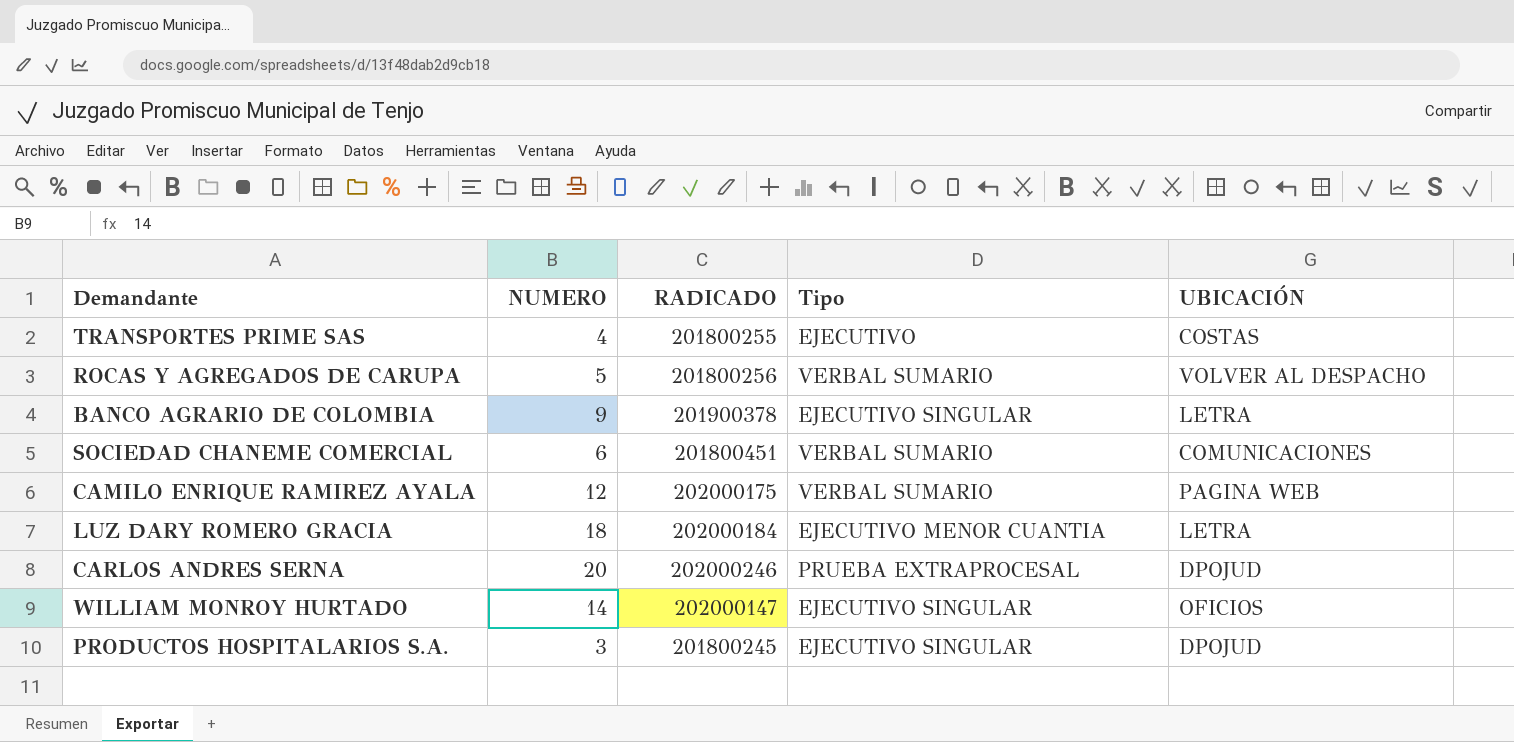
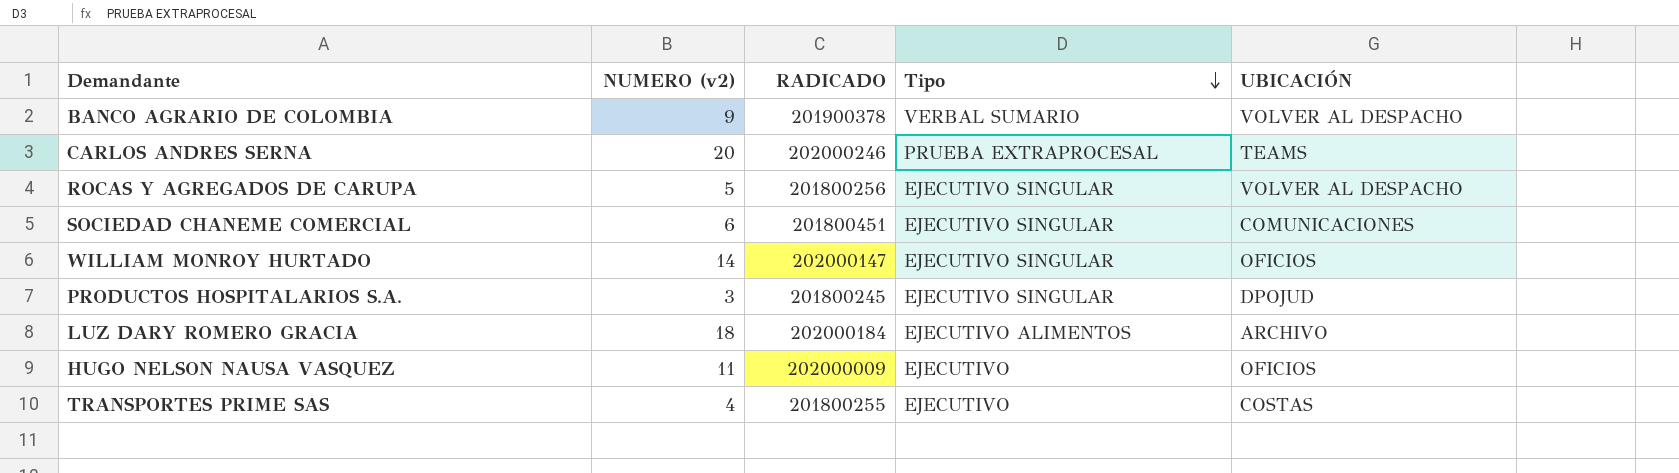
row order: none -> Tipo descending
column name: NUMERO -> NUMERO (v2)
row CAMILO ENRIQUE RAMIREZ AYALA: 12 | 202000175 | VERBAL SUMARIO | PAGINA WEB -> none
BANCO AGRARIO DE COLOMBIA | Tipo: EJECUTIVO SINGULAR -> VERBAL SUMARIO
BANCO AGRARIO DE COLOMBIA | UBICACIÓN: LETRA -> VOLVER AL DESPACHO
CARLOS ANDRES SERNA | UBICACIÓN: DPOJUD -> TEAMS
ROCAS Y AGREGADOS DE CARUPA | Tipo: VERBAL SUMARIO -> EJECUTIVO SINGULAR
SOCIEDAD CHANEME COMERCIAL | Tipo: VERBAL SUMARIO -> EJECUTIVO SINGULAR
LUZ DARY ROMERO GRACIA | Tipo: EJECUTIVO MENOR CUANTIA -> EJECUTIVO ALIMENTOS
LUZ DARY ROMERO GRACIA | UBICACIÓN: LETRA -> ARCHIVO
row HUGO NELSON NAUSA VASQUEZ: none -> 11 | 202000009 | EJECUTIVO | OFICIOS

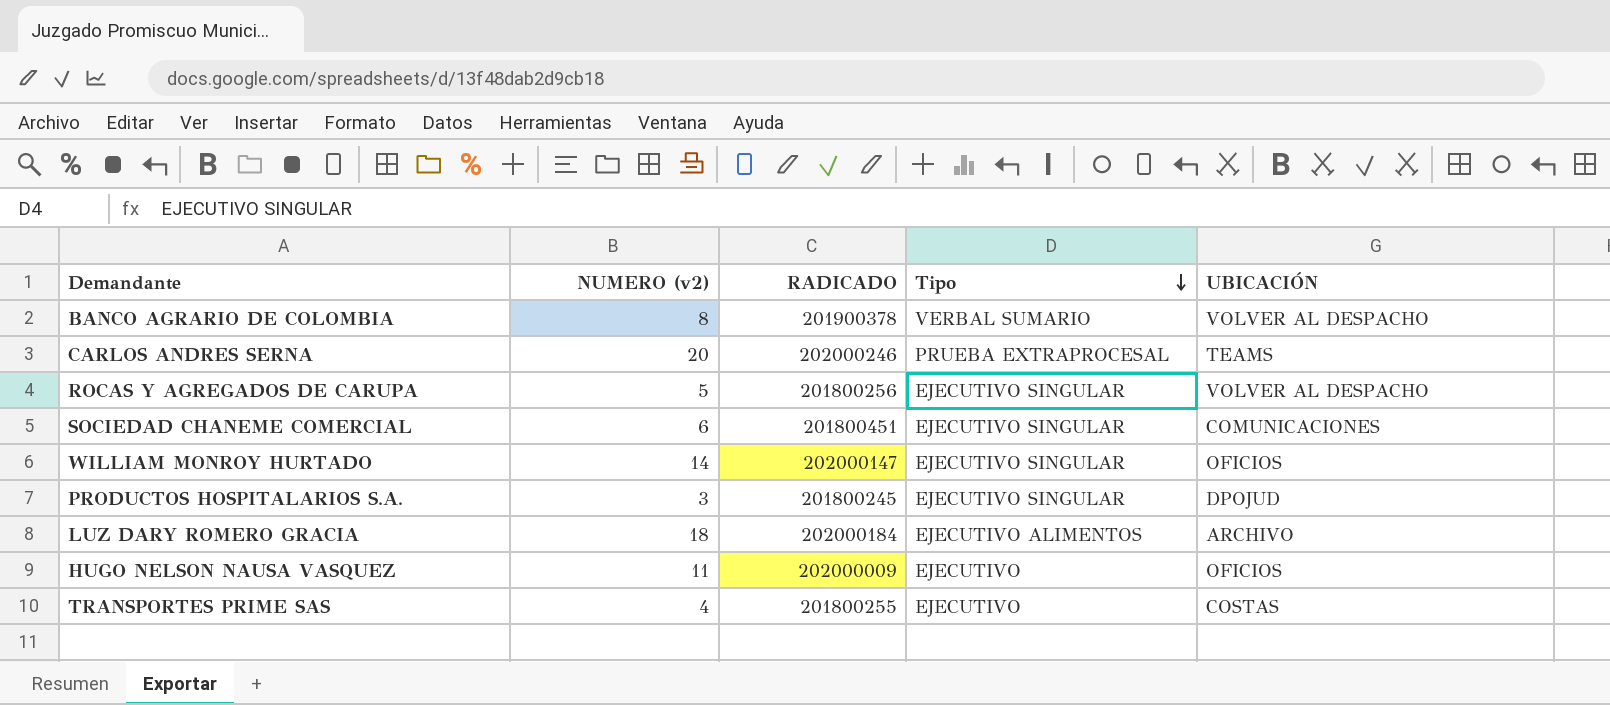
BANCO AGRARIO DE COLOMBIA | NUMERO (v2): 9 -> 8

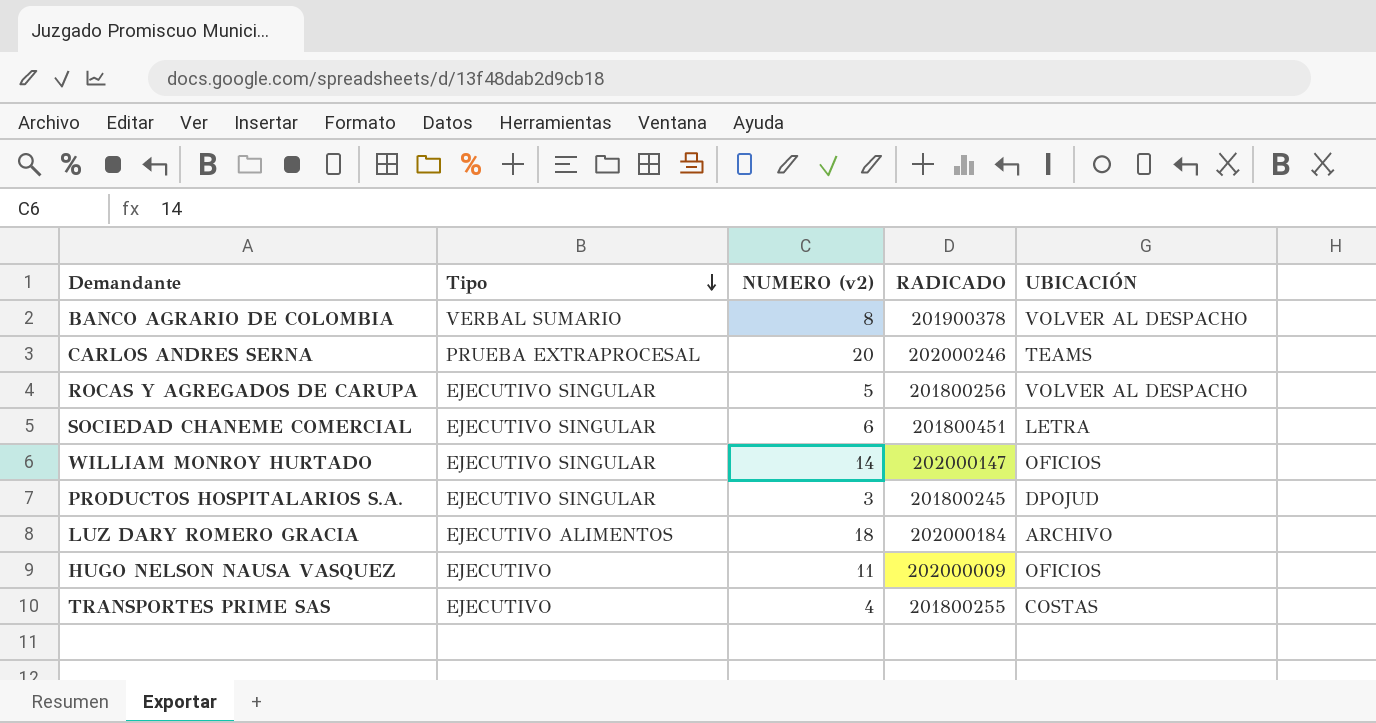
column Tipo | position: 4 -> 2
SOCIEDAD CHANEME COMERCIAL | UBICACIÓN: COMUNICACIONES -> LETRA

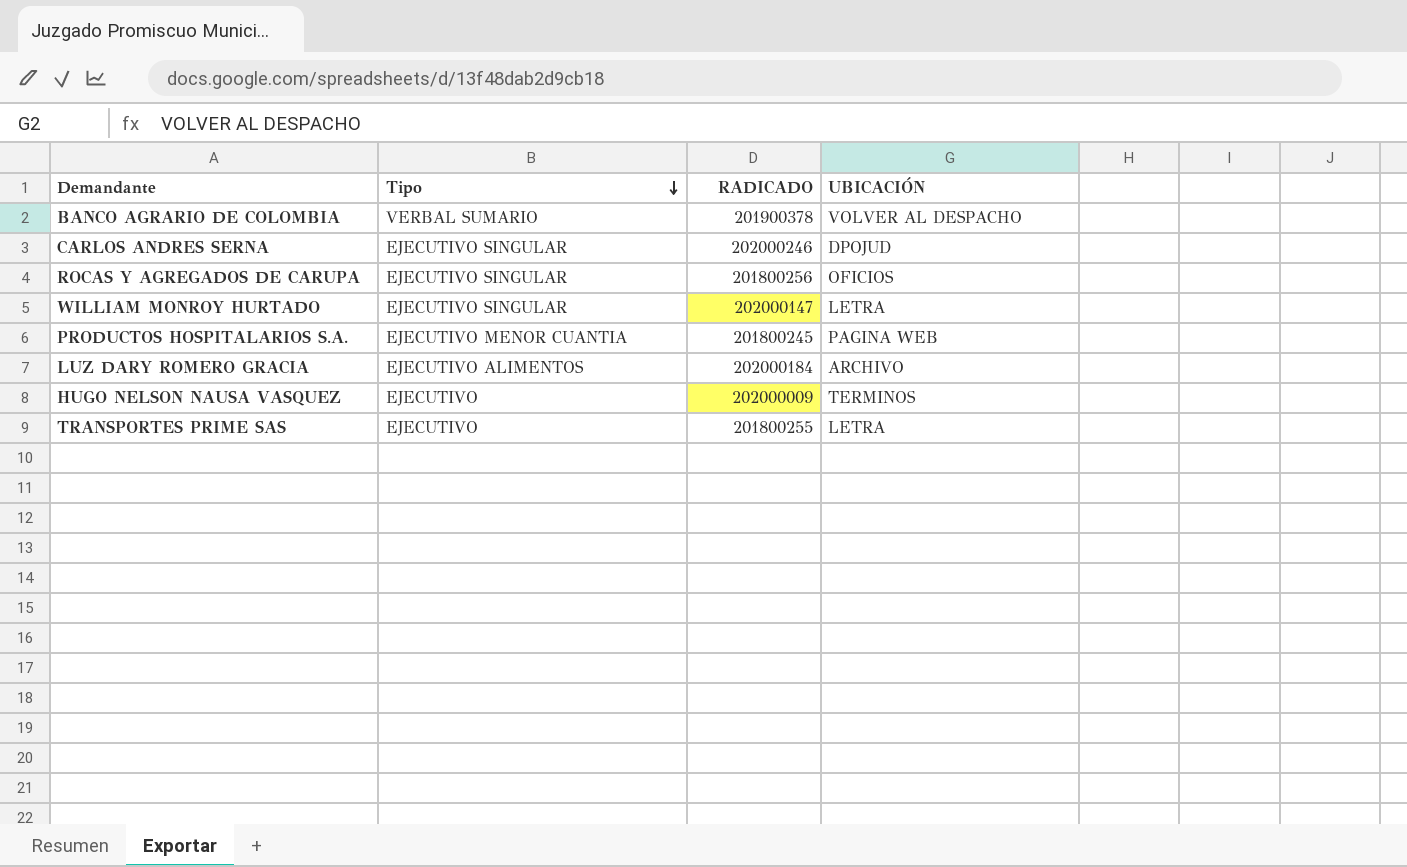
column NUMERO (v2) | position: 3 -> none
row SOCIEDAD CHANEME COMERCIAL: EJECUTIVO SINGULAR | 6 | 201800451 | LETRA -> none
CARLOS ANDRES SERNA | Tipo: PRUEBA EXTRAPROCESAL -> EJECUTIVO SINGULAR
CARLOS ANDRES SERNA | UBICACIÓN: TEAMS -> DPOJUD
ROCAS Y AGREGADOS DE CARUPA | UBICACIÓN: VOLVER AL DESPACHO -> OFICIOS
WILLIAM MONROY HURTADO | UBICACIÓN: OFICIOS -> LETRA
PRODUCTOS HOSPITALARIOS S.A. | Tipo: EJECUTIVO SINGULAR -> EJECUTIVO MENOR CUANTIA
PRODUCTOS HOSPITALARIOS S.A. | UBICACIÓN: DPOJUD -> PAGINA WEB
HUGO NELSON NAUSA VASQUEZ | UBICACIÓN: OFICIOS -> TERMINOS
TRANSPORTES PRIME SAS | UBICACIÓN: COSTAS -> LETRA

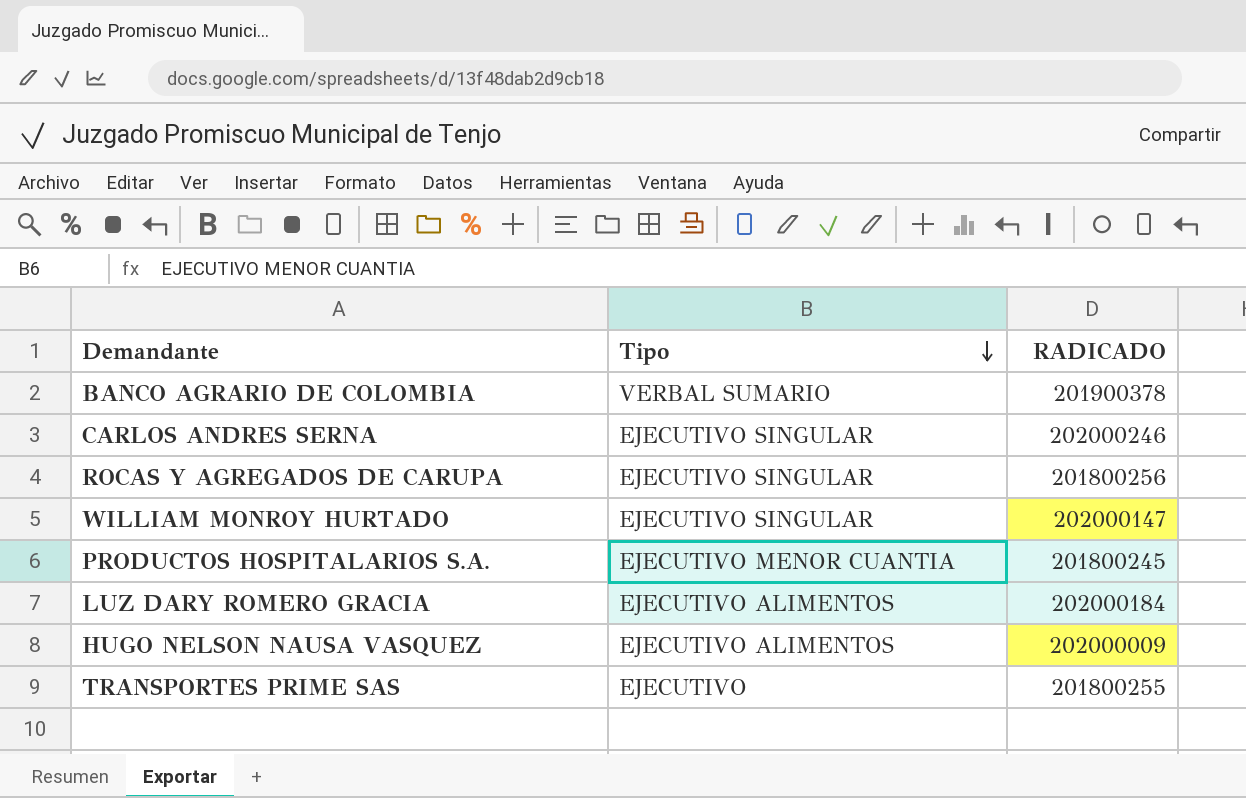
column UBICACIÓN | position: 4 -> none
HUGO NELSON NAUSA VASQUEZ | Tipo: EJECUTIVO -> EJECUTIVO ALIMENTOS

